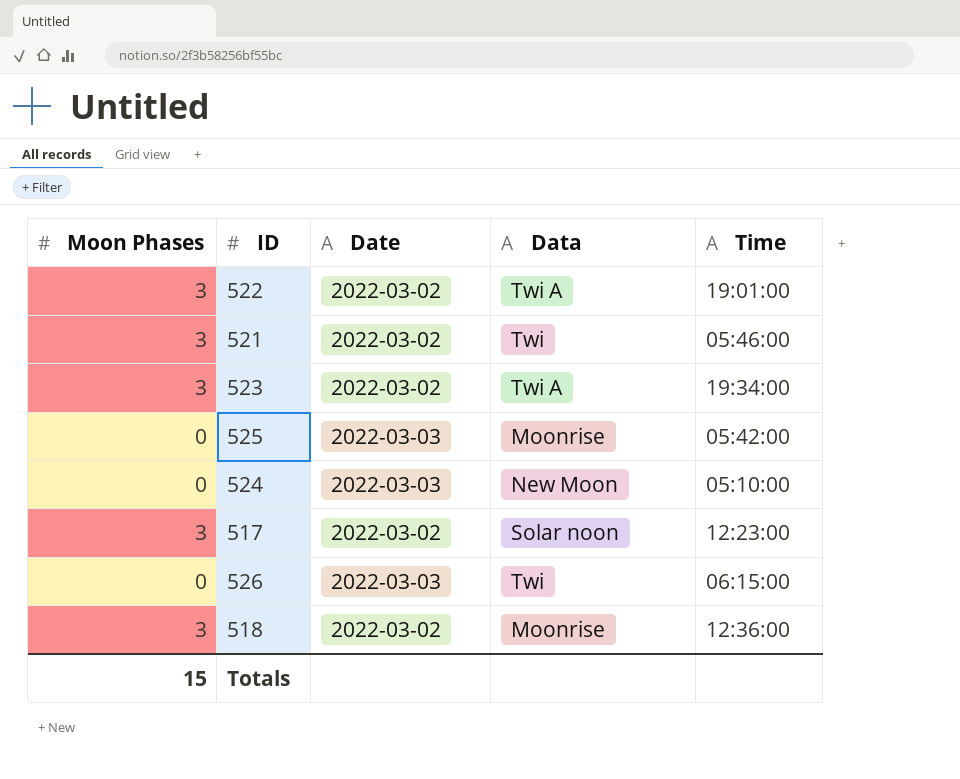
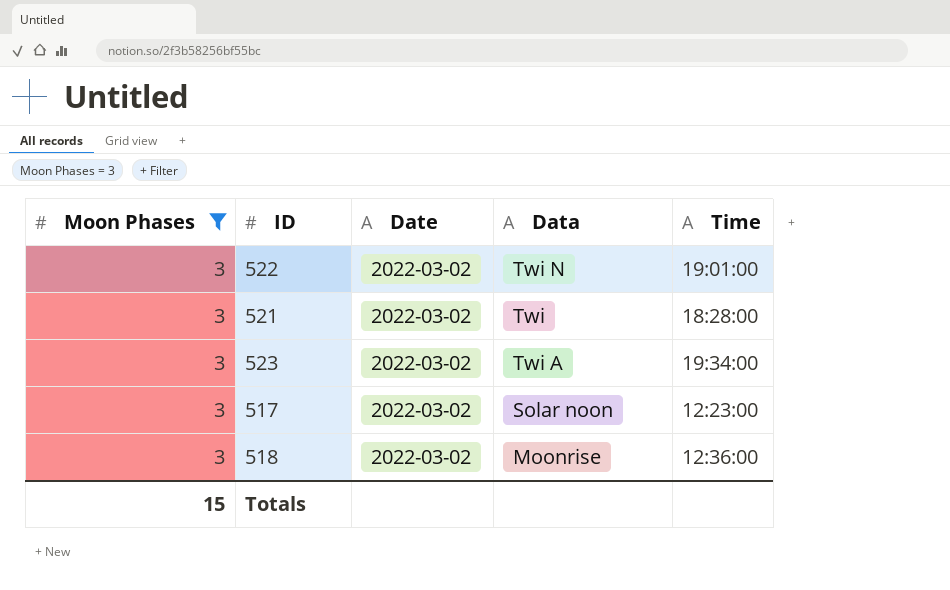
filter: none -> Moon Phases = 3
522 | Data: Twi A -> Twi N
521 | Time: 05:46:00 -> 18:28:00

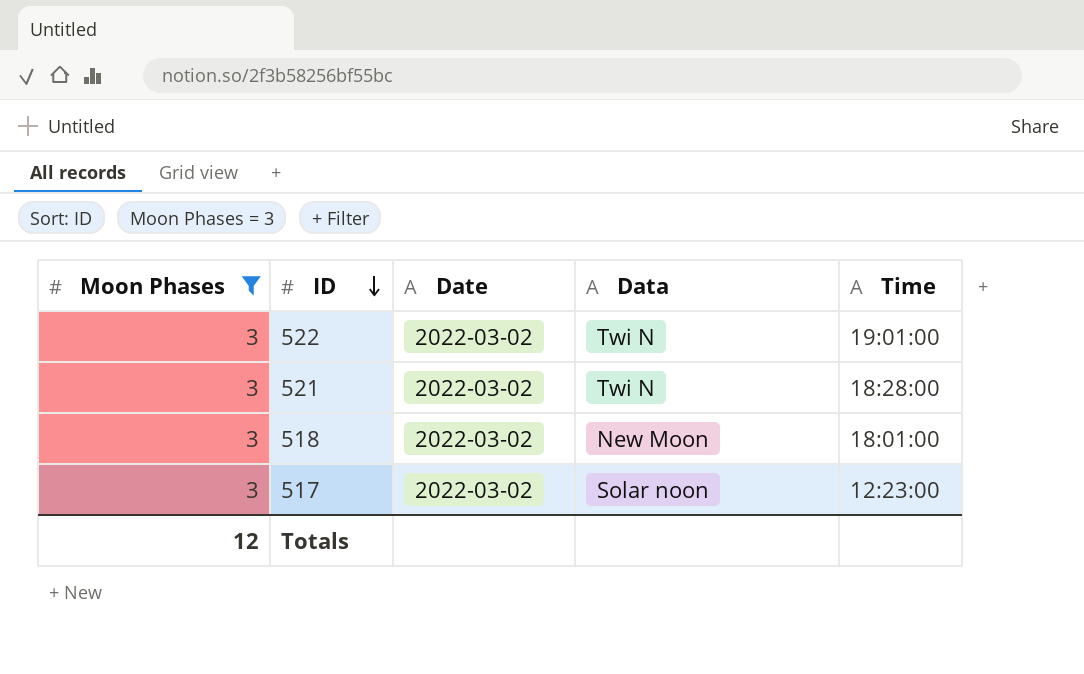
row order: none -> ID descending
row 523: 3 | 2022-03-02 | Twi A | 19:34:00 -> none
521 | Data: Twi -> Twi N
518 | Data: Moonrise -> New Moon
518 | Time: 12:36:00 -> 18:01:00
Totals | Moon Phases: 15 -> 12

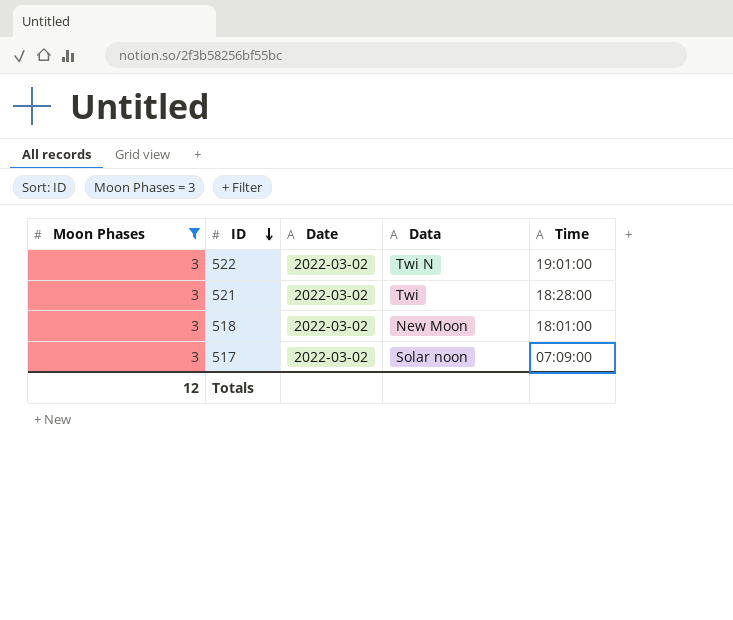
521 | Data: Twi N -> Twi
517 | Time: 12:23:00 -> 07:09:00

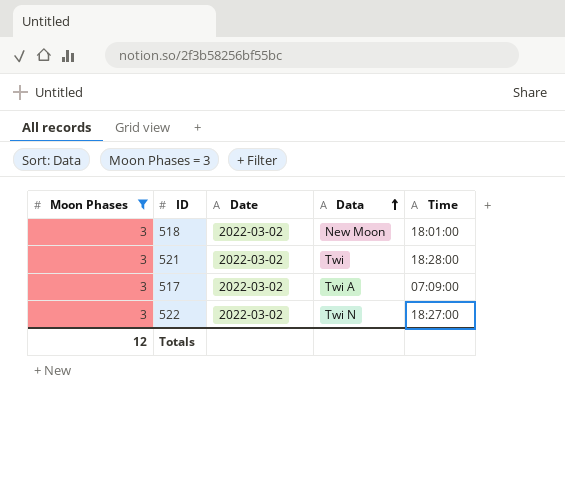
row order: ID descending -> Data ascending
517 | Data: Solar noon -> Twi A
522 | Time: 19:01:00 -> 18:27:00

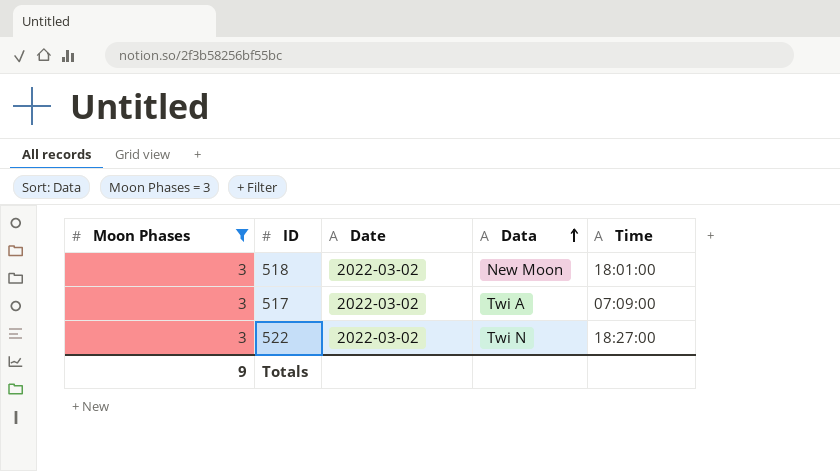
row 521: 3 | 2022-03-02 | Twi | 18:28:00 -> none
Totals | Moon Phases: 12 -> 9

